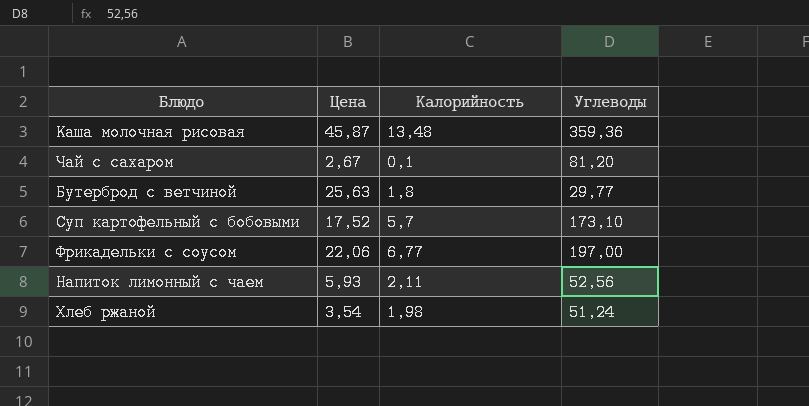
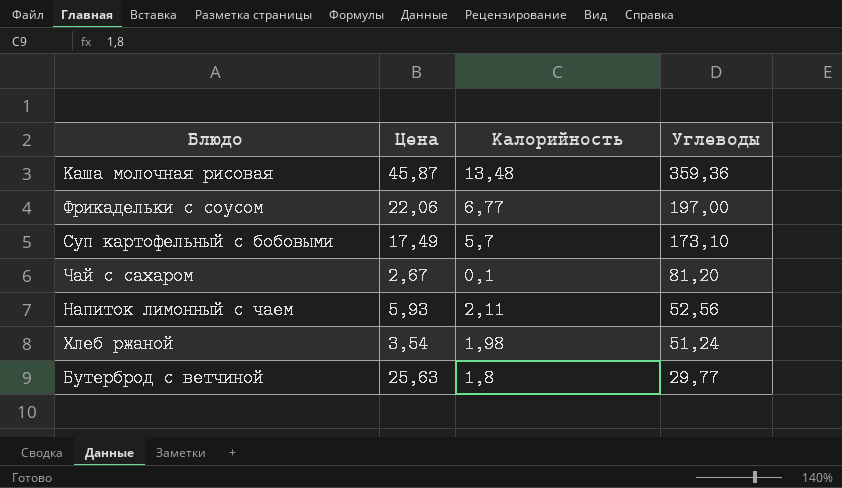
row order: none -> Углеводы descending
Суп картофельный с бобовыми | Цена: 17,52 -> 17,49

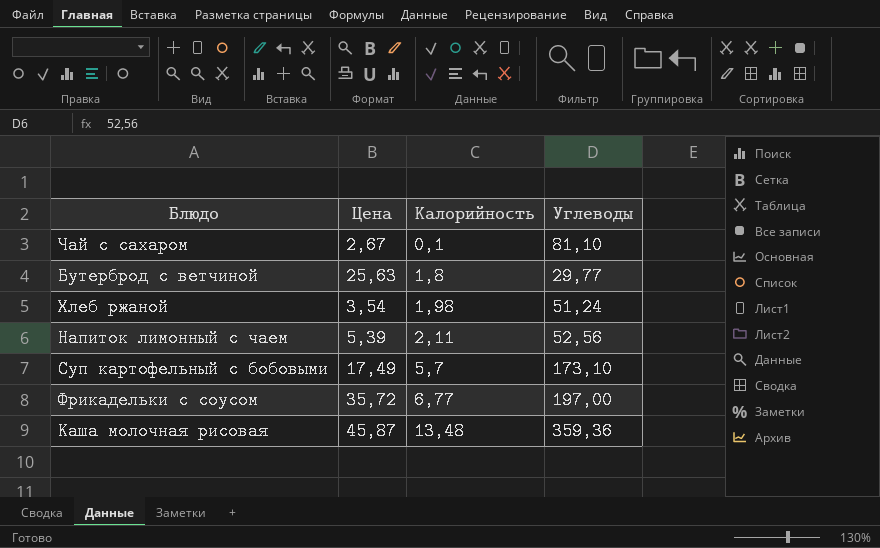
row order: Углеводы descending -> Калорийность ascending
Чай с сахаром | Углеводы: 81,20 -> 81,10
Напиток лимонный с чаем | Цена: 5,93 -> 5,39
Фрикадельки с соусом | Цена: 22,06 -> 35,72

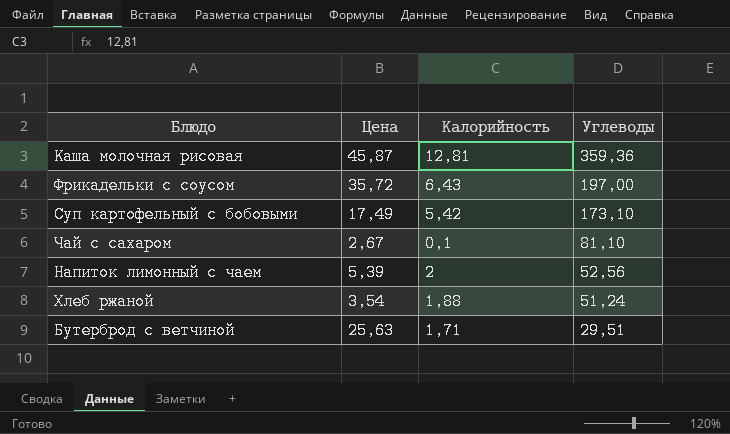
row order: Калорийность ascending -> Углеводы descending
Каша молочная рисовая | Калорийность: 13,48 -> 12,81
Фрикадельки с соусом | Калорийность: 6,77 -> 6,43
Суп картофельный с бобовыми | Калорийность: 5,7 -> 5,42
Напиток лимонный с чаем | Калорийность: 2,11 -> 2
Хлеб ржаной | Калорийность: 1,98 -> 1,88
Бутерброд с ветчиной | Калорийность: 1,8 -> 1,71
Бутерброд с ветчиной | Углеводы: 29,77 -> 29,51

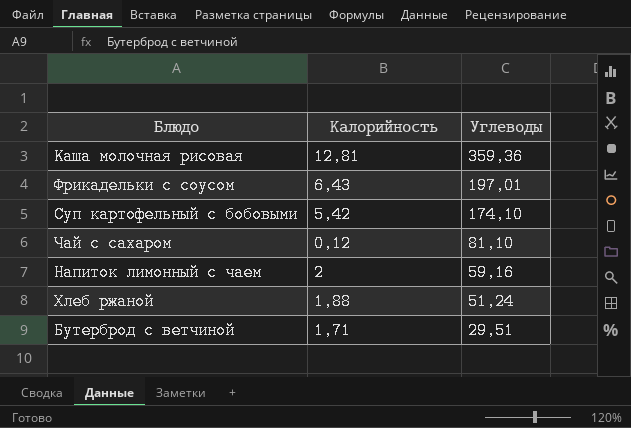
column Цена | position: 2 -> none
Фрикадельки с соусом | Углеводы: 197,00 -> 197,01
Суп картофельный с бобовыми | Углеводы: 173,10 -> 174,10
Чай с сахаром | Калорийность: 0,1 -> 0,12
Напиток лимонный с чаем | Углеводы: 52,56 -> 59,16

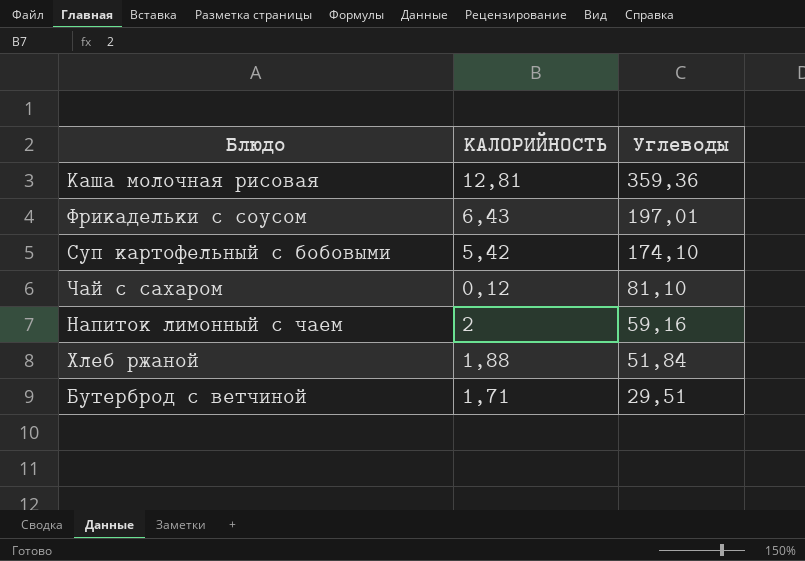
column name: Калорийность -> КАЛОРИЙНОСТЬ
Хлеб ржаной | Углеводы: 51,24 -> 51,84

